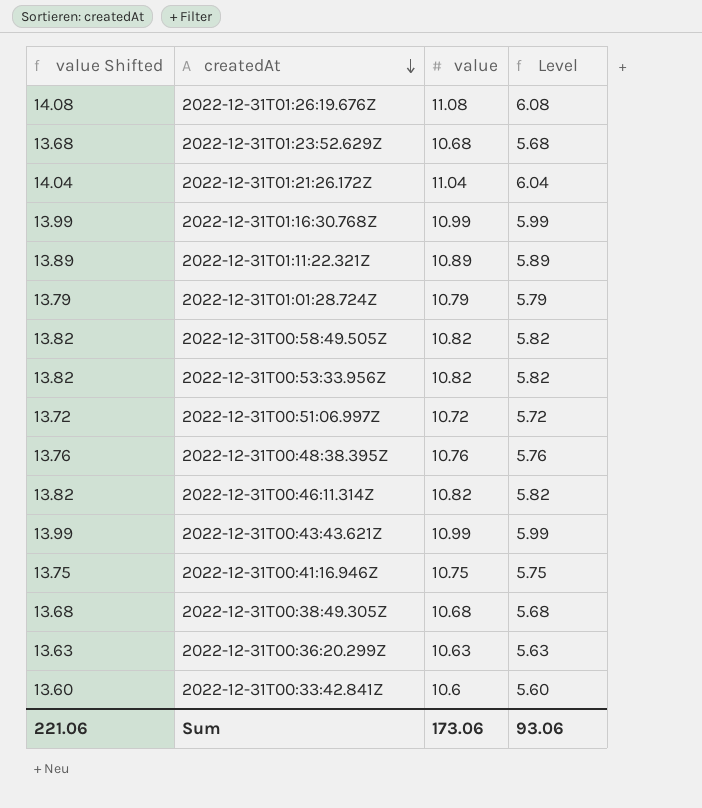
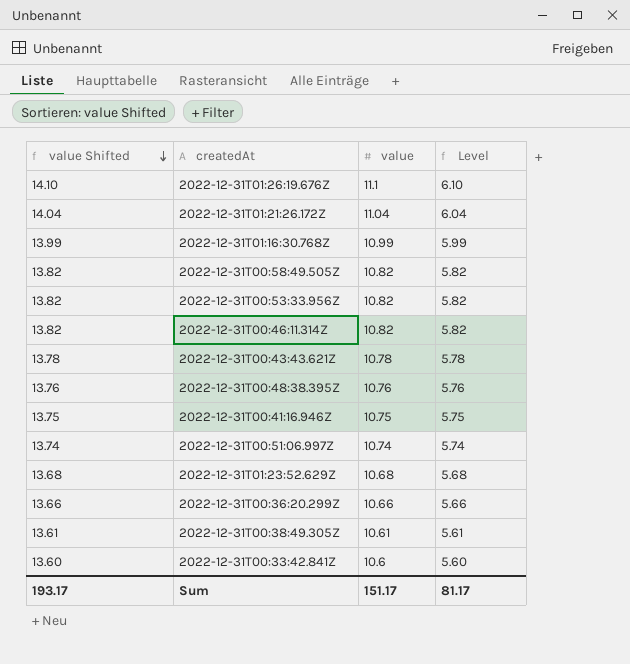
row order: createdAt descending -> value Shifted descending
row 2022-12-31T01:11:22.321Z: 13.89 | 10.89 | 5.89 -> none
row 2022-12-31T01:01:28.724Z: 13.79 | 10.79 | 5.79 -> none
2022-12-31T01:26:19.676Z | value Shifted: 14.08 -> 14.10
2022-12-31T01:26:19.676Z | value: 11.08 -> 11.1
2022-12-31T01:26:19.676Z | Level: 6.08 -> 6.10
2022-12-31T00:43:43.621Z | value Shifted: 13.99 -> 13.78
2022-12-31T00:43:43.621Z | value: 10.99 -> 10.78
2022-12-31T00:43:43.621Z | Level: 5.99 -> 5.78
2022-12-31T00:51:06.997Z | value Shifted: 13.72 -> 13.74
2022-12-31T00:51:06.997Z | value: 10.72 -> 10.74
2022-12-31T00:51:06.997Z | Level: 5.72 -> 5.74
2022-12-31T00:36:20.299Z | value Shifted: 13.63 -> 13.66
2022-12-31T00:36:20.299Z | value: 10.63 -> 10.66
2022-12-31T00:36:20.299Z | Level: 5.63 -> 5.66
2022-12-31T00:38:49.305Z | value Shifted: 13.68 -> 13.61
2022-12-31T00:38:49.305Z | value: 10.68 -> 10.61
2022-12-31T00:38:49.305Z | Level: 5.68 -> 5.61
Sum | value Shifted: 221.06 -> 193.17
Sum | value: 173.06 -> 151.17
Sum | Level: 93.06 -> 81.17

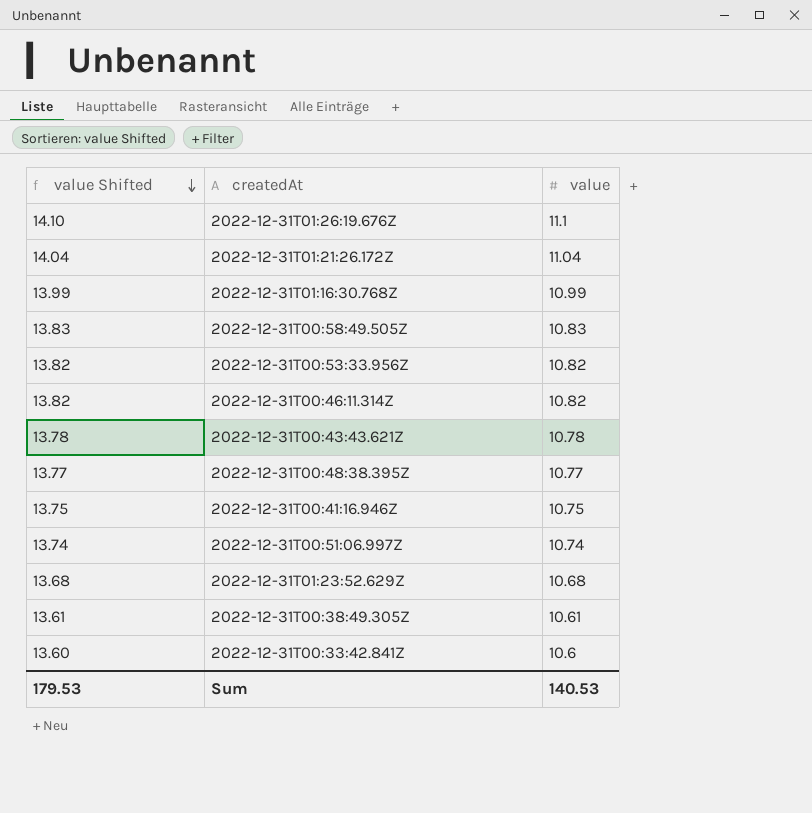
column Level | formula: [value] - 5 -> none
row 2022-12-31T00:36:20.299Z: 13.66 | 10.66 | 5.66 -> none
2022-12-31T00:58:49.505Z | value Shifted: 13.82 -> 13.83
2022-12-31T00:58:49.505Z | value: 10.82 -> 10.83
2022-12-31T00:48:38.395Z | value Shifted: 13.76 -> 13.77
2022-12-31T00:48:38.395Z | value: 10.76 -> 10.77
Sum | value Shifted: 193.17 -> 179.53
Sum | value: 151.17 -> 140.53

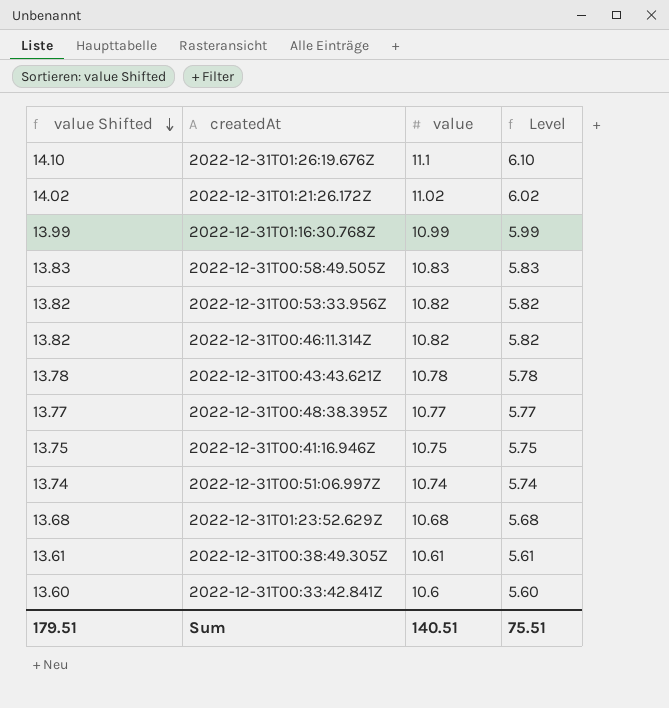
column Level | formula: none -> [value] - 5
2022-12-31T01:21:26.172Z | value Shifted: 14.04 -> 14.02
2022-12-31T01:21:26.172Z | value: 11.04 -> 11.02
Sum | value Shifted: 179.53 -> 179.51
Sum | value: 140.53 -> 140.51

